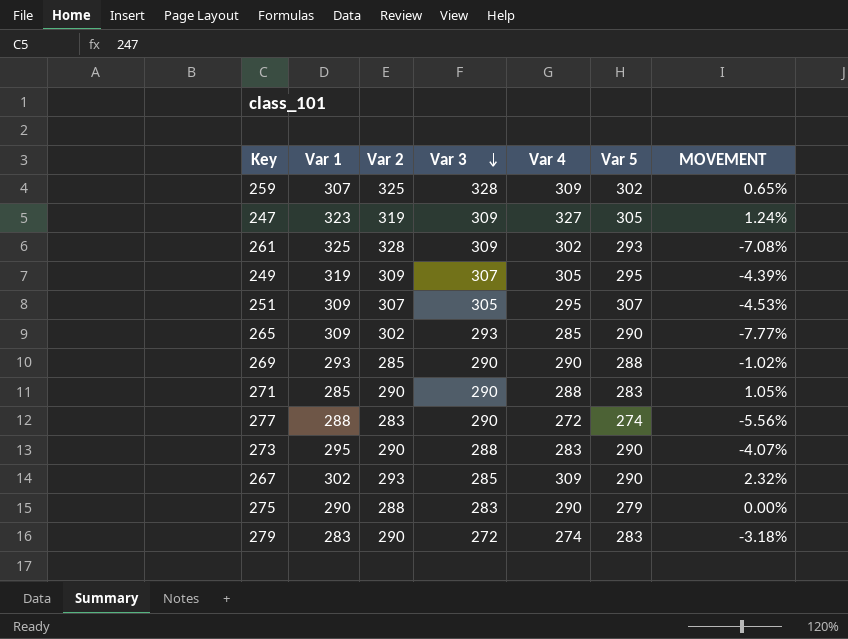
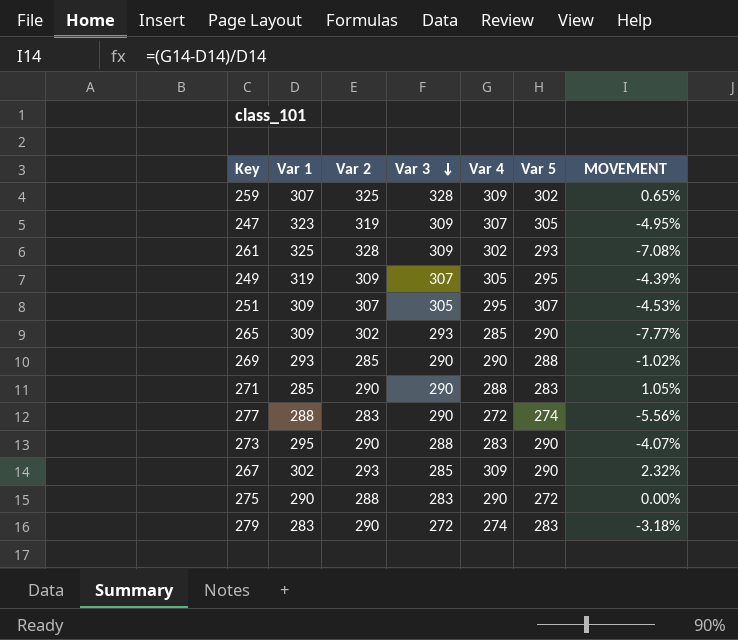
247 | Var 4: 327 -> 307
247 | MOVEMENT: 1.24% -> -4.95%
275 | Var 5: 279 -> 272

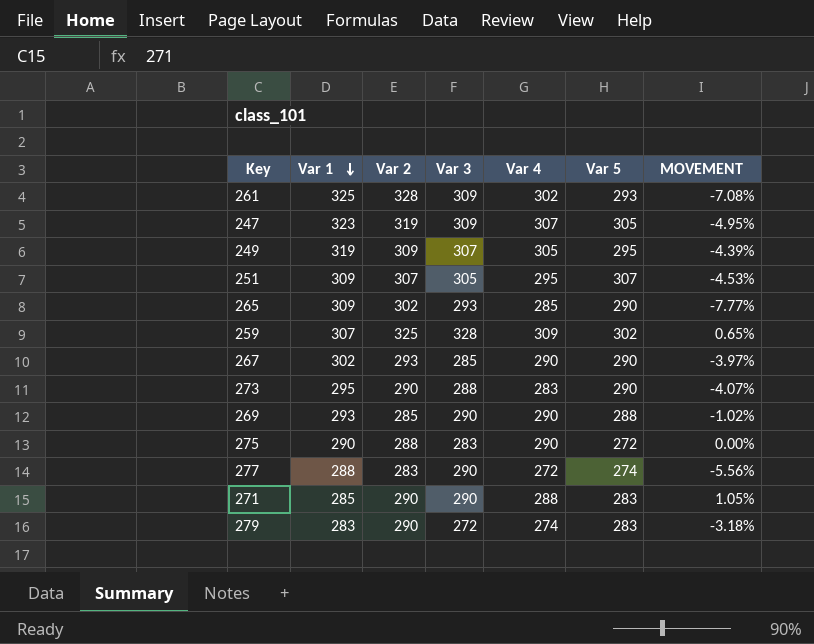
row order: Var 3 descending -> Var 1 descending
267 | Var 4: 309 -> 290
267 | MOVEMENT: 2.32% -> -3.97%

